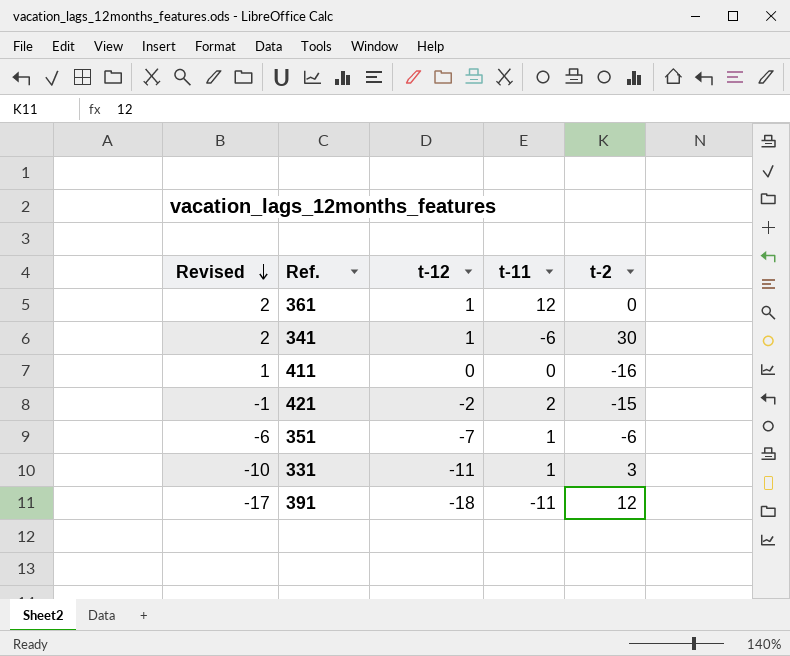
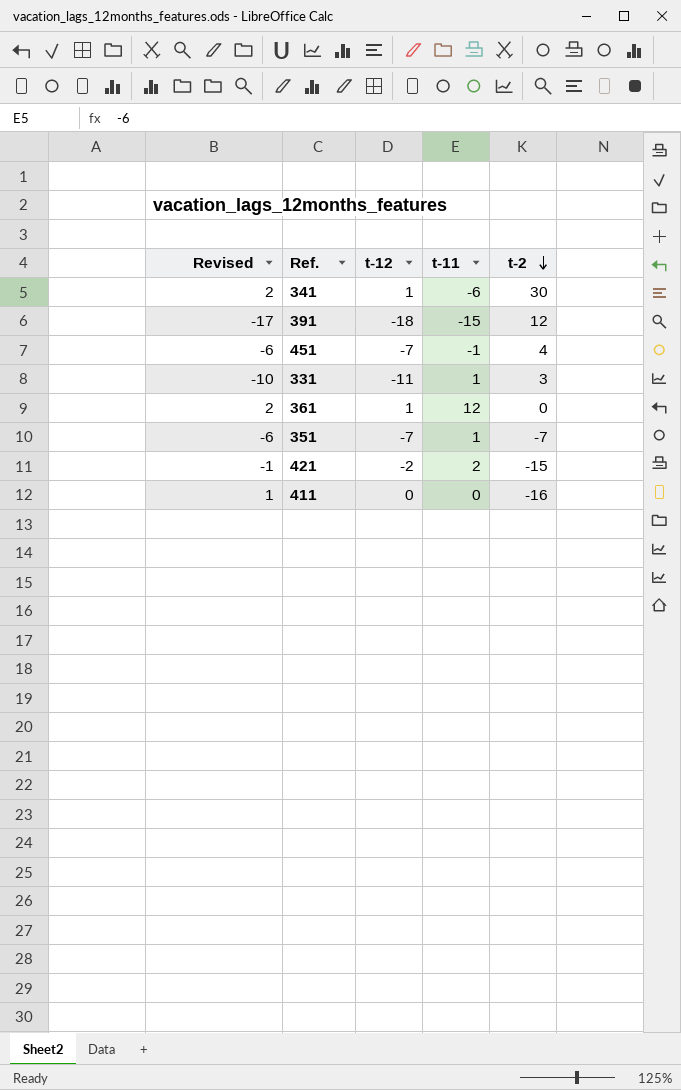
row order: Revised descending -> t-2 descending
391 | t-11: -11 -> -15
row 451: none -> -6 | -7 | -1 | 4
351 | t-2: -6 -> -7

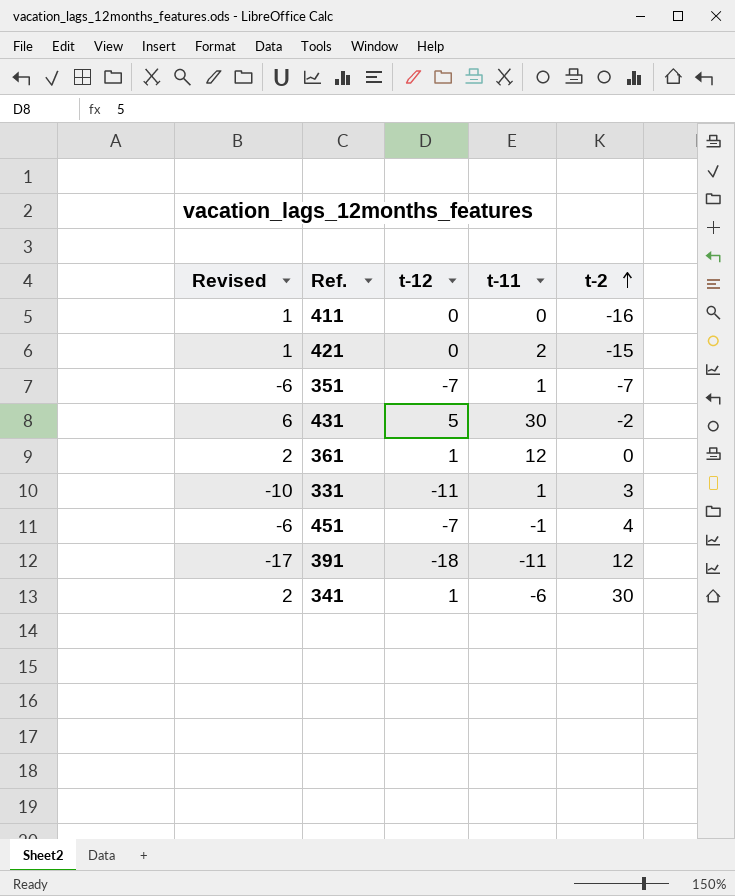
row order: t-2 descending -> t-2 ascending
421 | Revised: -1 -> 1
421 | t-12: -2 -> 0
row 431: none -> 6 | 5 | 30 | -2
391 | t-11: -15 -> -11

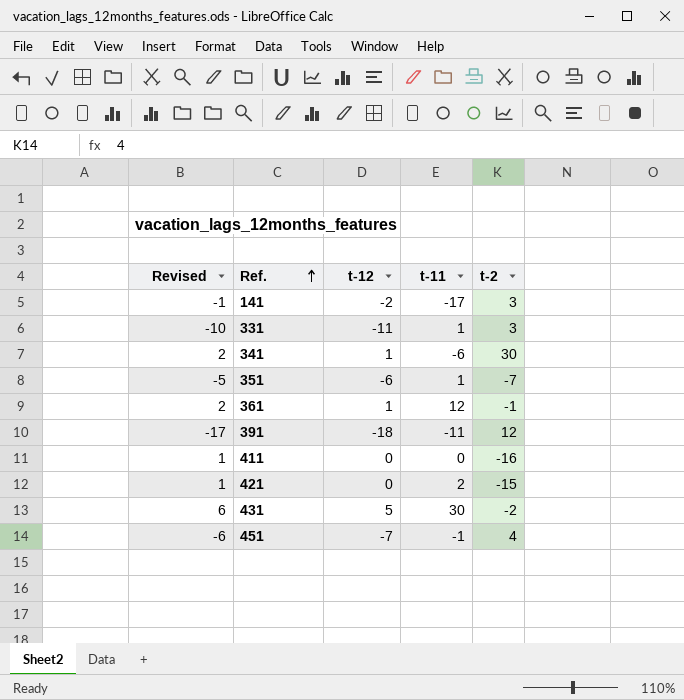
row order: t-2 ascending -> Ref. ascending
row 141: none -> -1 | -2 | -17 | 3
351 | Revised: -6 -> -5
351 | t-12: -7 -> -6
361 | t-2: 0 -> -1

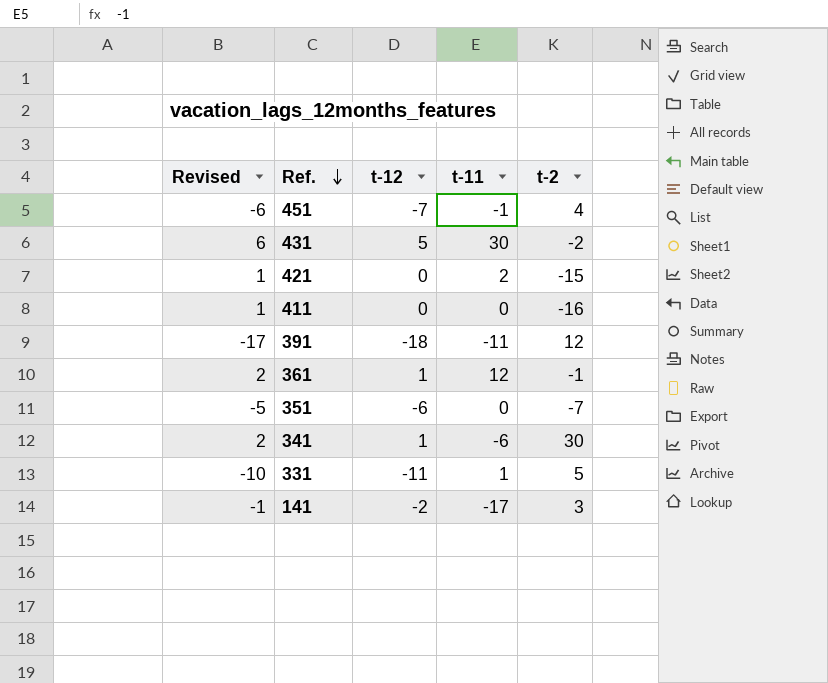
row order: Ref. ascending -> Ref. descending
351 | t-11: 1 -> 0
331 | t-2: 3 -> 5

